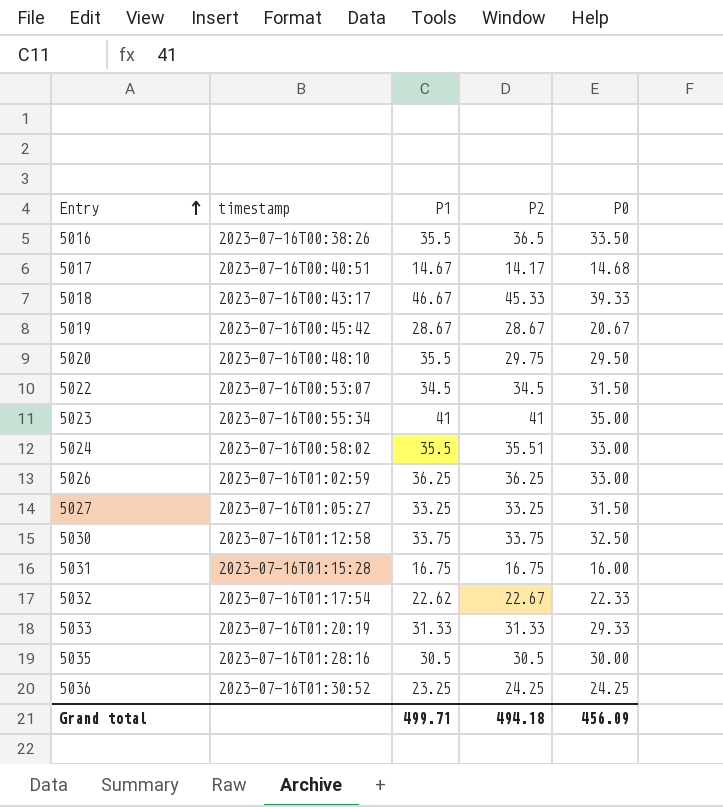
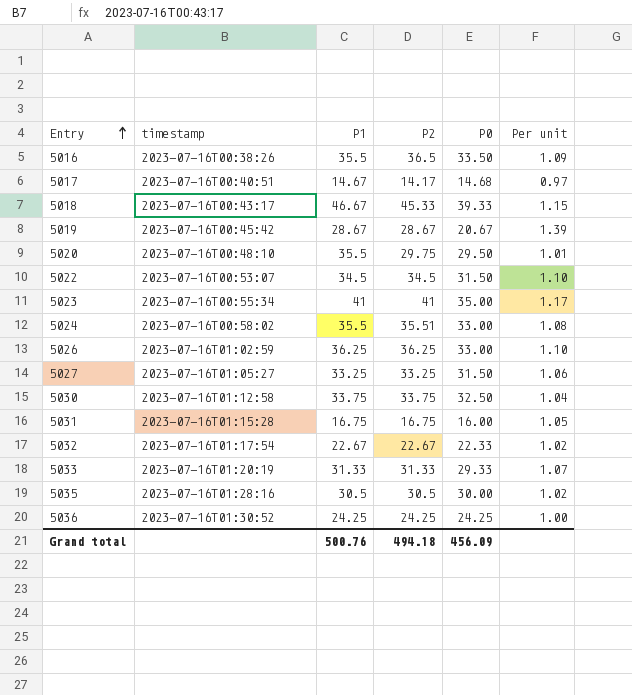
column Per unit | formula: none -> [P2] / [P0]
5032 | P1: 22.62 -> 22.67
5036 | P1: 23.25 -> 24.25
Grand total | P1: 499.71 -> 500.76

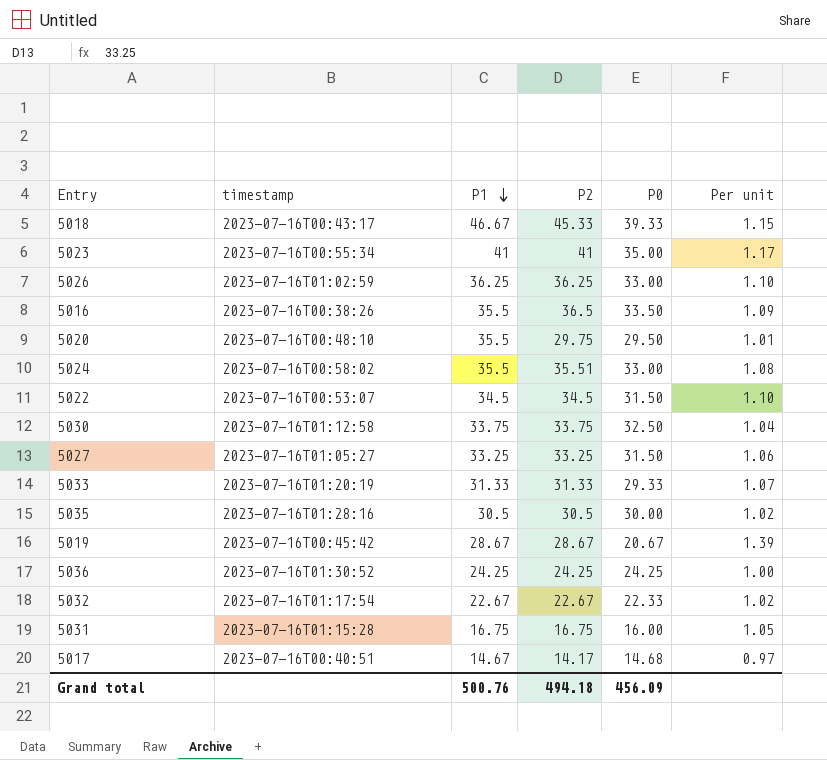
row order: Entry ascending -> P1 descending

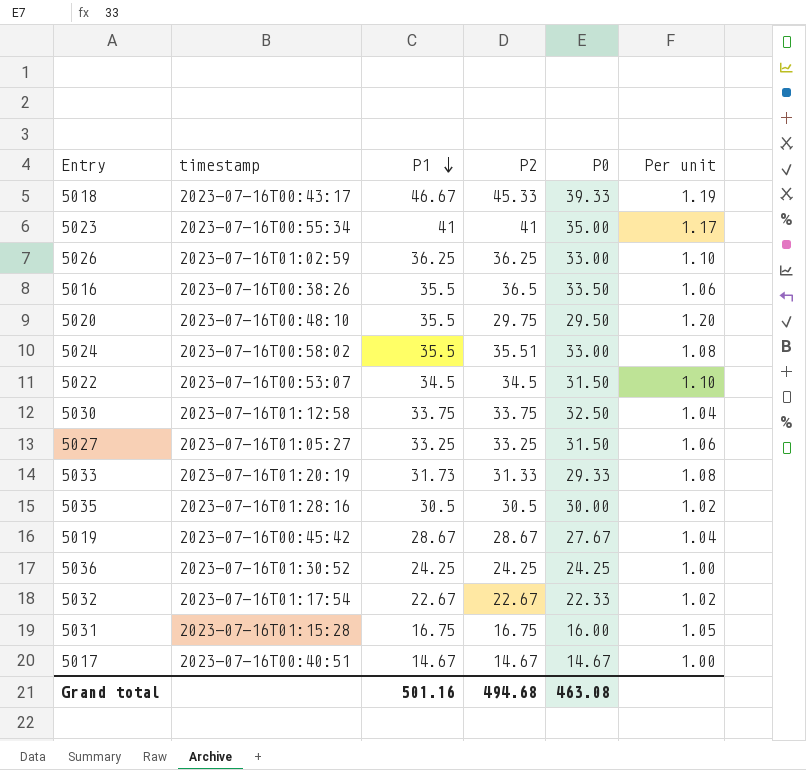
column Per unit | formula: [P2] / [P0] -> [P1] / [P0]
5033 | P1: 31.33 -> 31.73
5019 | P0: 20.67 -> 27.67
5017 | P2: 14.17 -> 14.67
5017 | P0: 14.68 -> 14.67
Grand total | P1: 500.76 -> 501.16
Grand total | P2: 494.18 -> 494.68
Grand total | P0: 456.09 -> 463.08

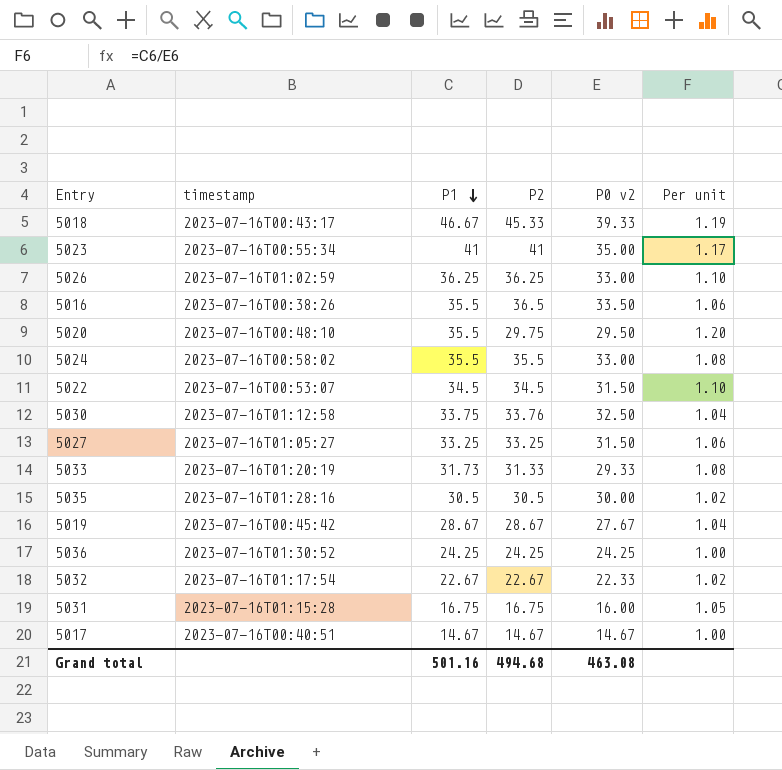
column name: P0 -> P0 v2
5024 | P2: 35.51 -> 35.5
5030 | P2: 33.75 -> 33.76

